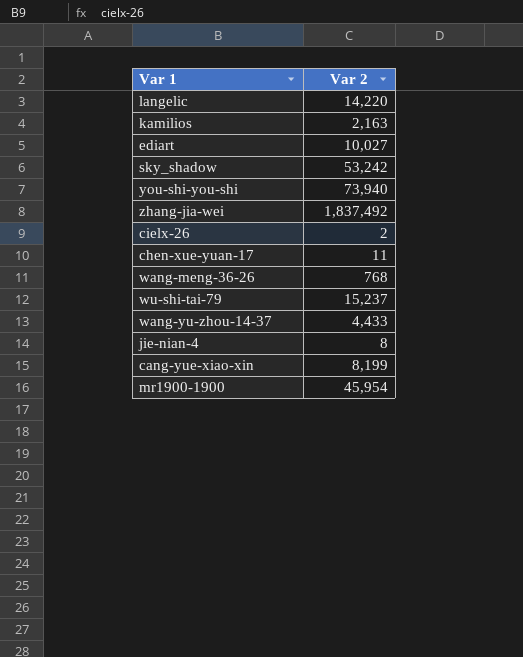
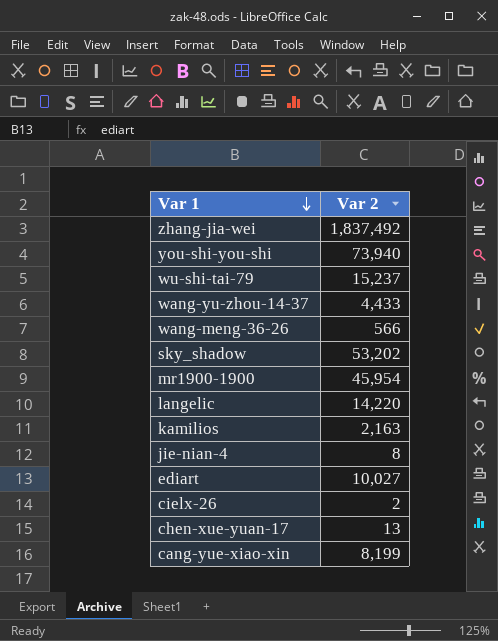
row order: none -> Var 1 descending
wang-meng-36-26 | Var 2: 768 -> 566
sky_shadow | Var 2: 53,242 -> 53,202
chen-xue-yuan-17 | Var 2: 11 -> 13

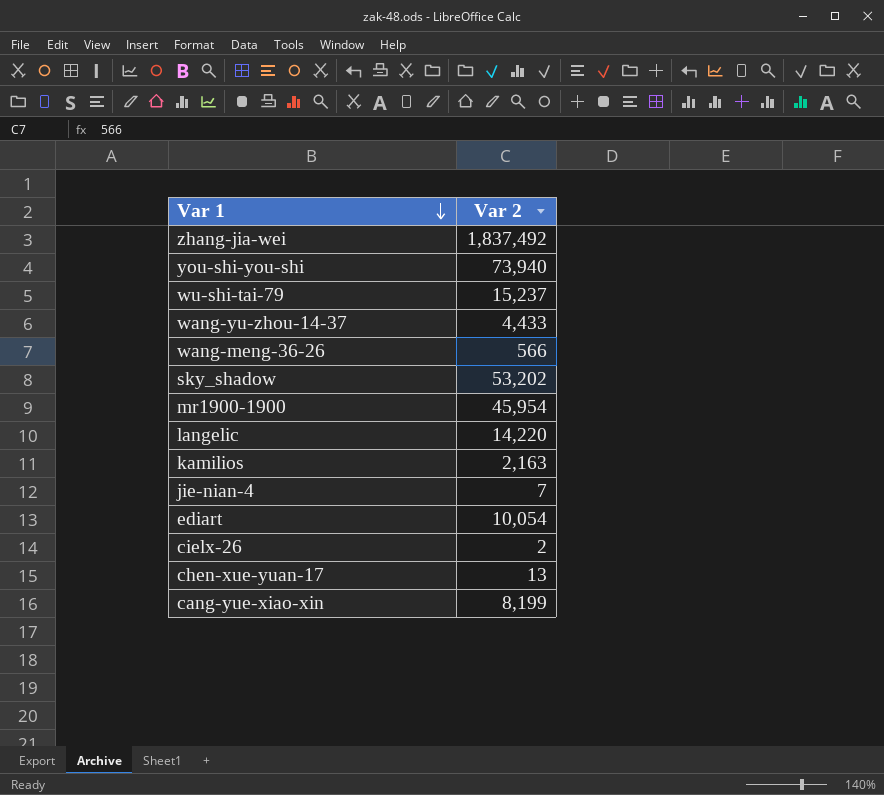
jie-nian-4 | Var 2: 8 -> 7
ediart | Var 2: 10,027 -> 10,054

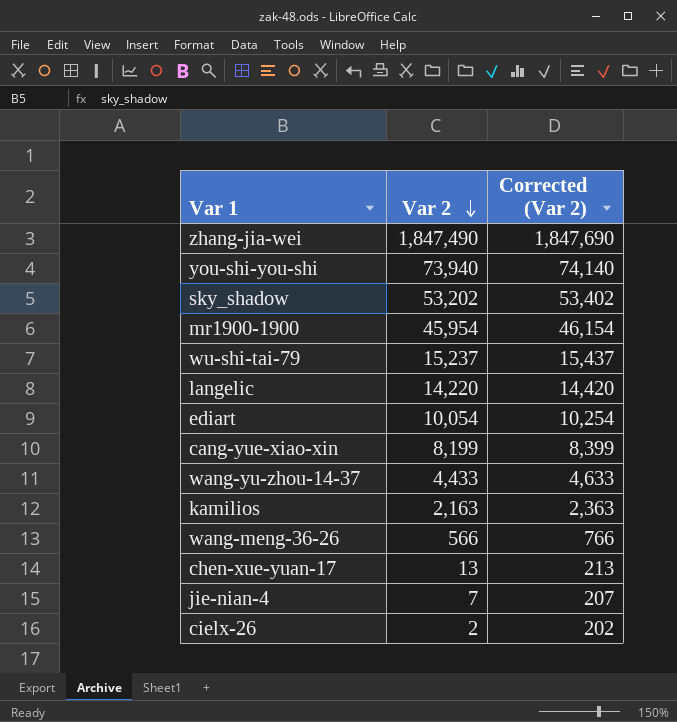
row order: Var 1 descending -> Var 2 descending
column Corrected (Var 2) | formula: none -> [Var 2] + 200
zhang-jia-wei | Var 2: 1,837,492 -> 1,847,490

